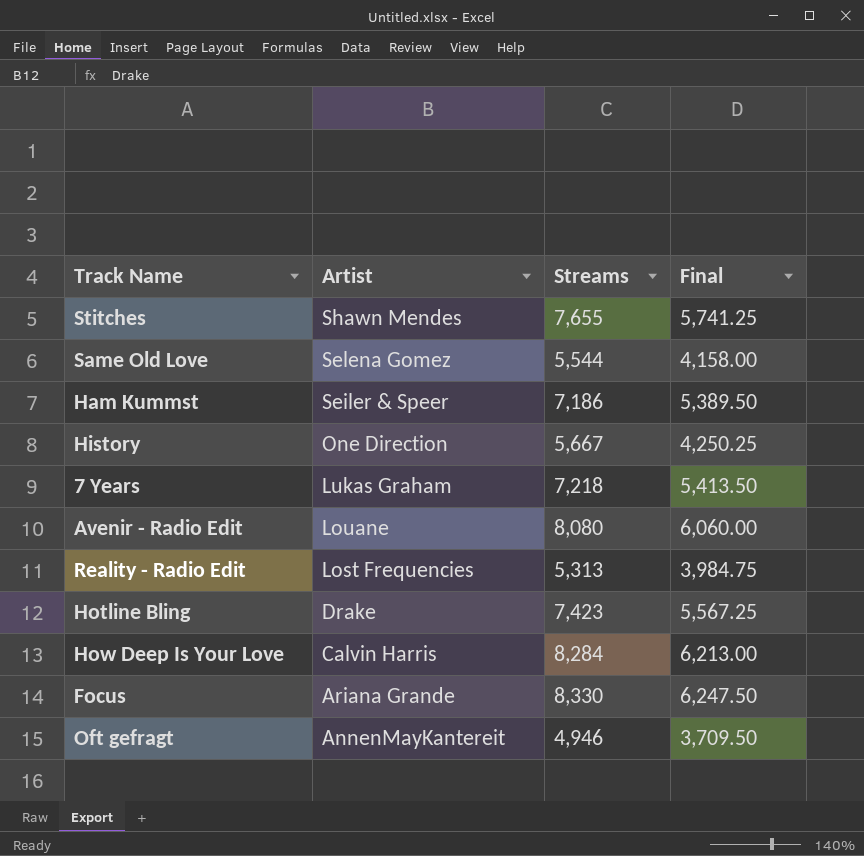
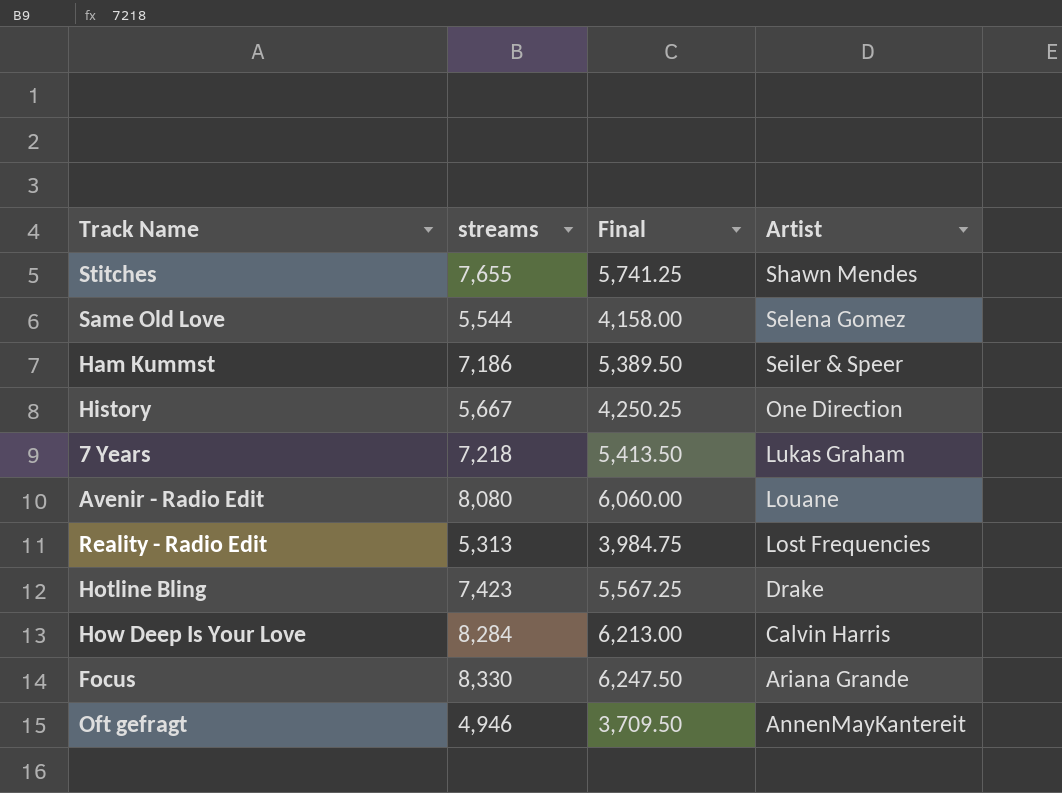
column name: Streams -> streams
column Artist | position: 2 -> 4

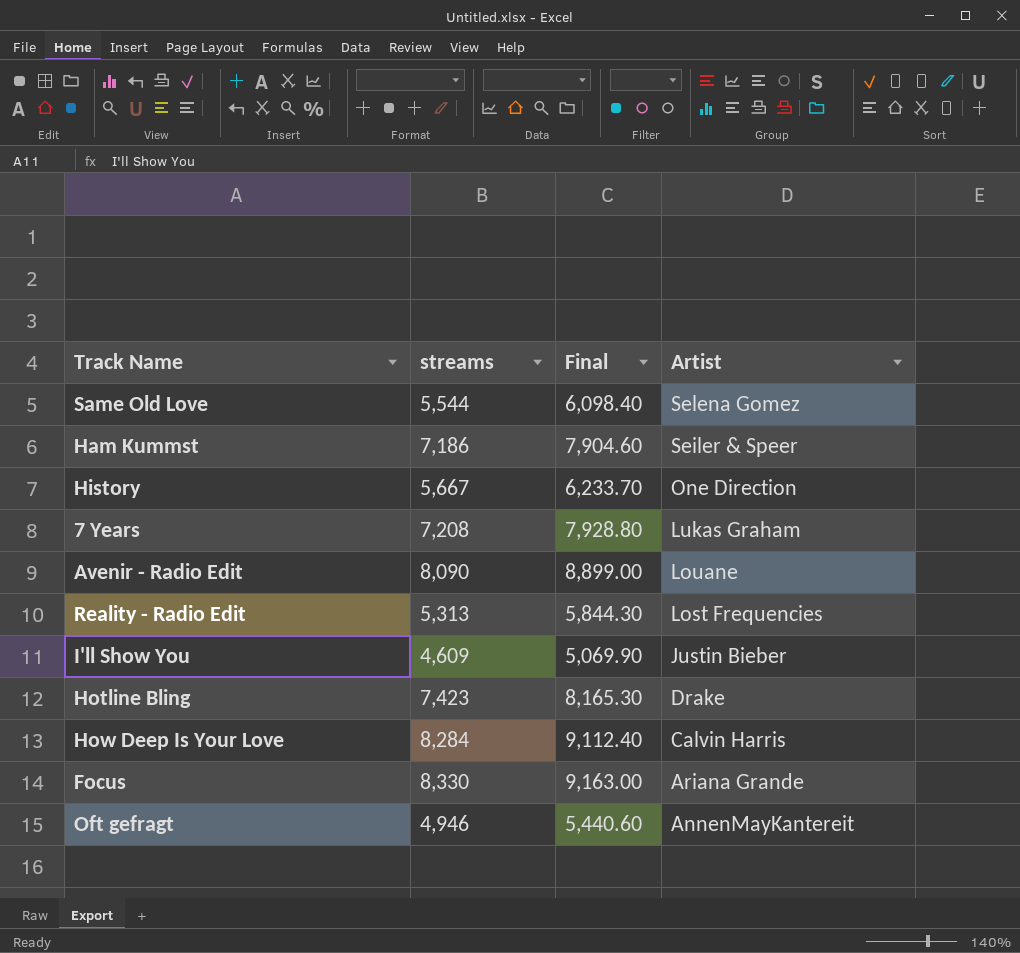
column Final | formula: [streams] * 0.75 -> [streams] * 1.1
row Stitches: 7,655 | 5,741.25 | Shawn Mendes -> none
7 Years | streams: 7,218 -> 7,208
Avenir - Radio Edit | streams: 8,080 -> 8,090
row I'll Show You: none -> 4,609 | 5,069.90 | Justin Bieber

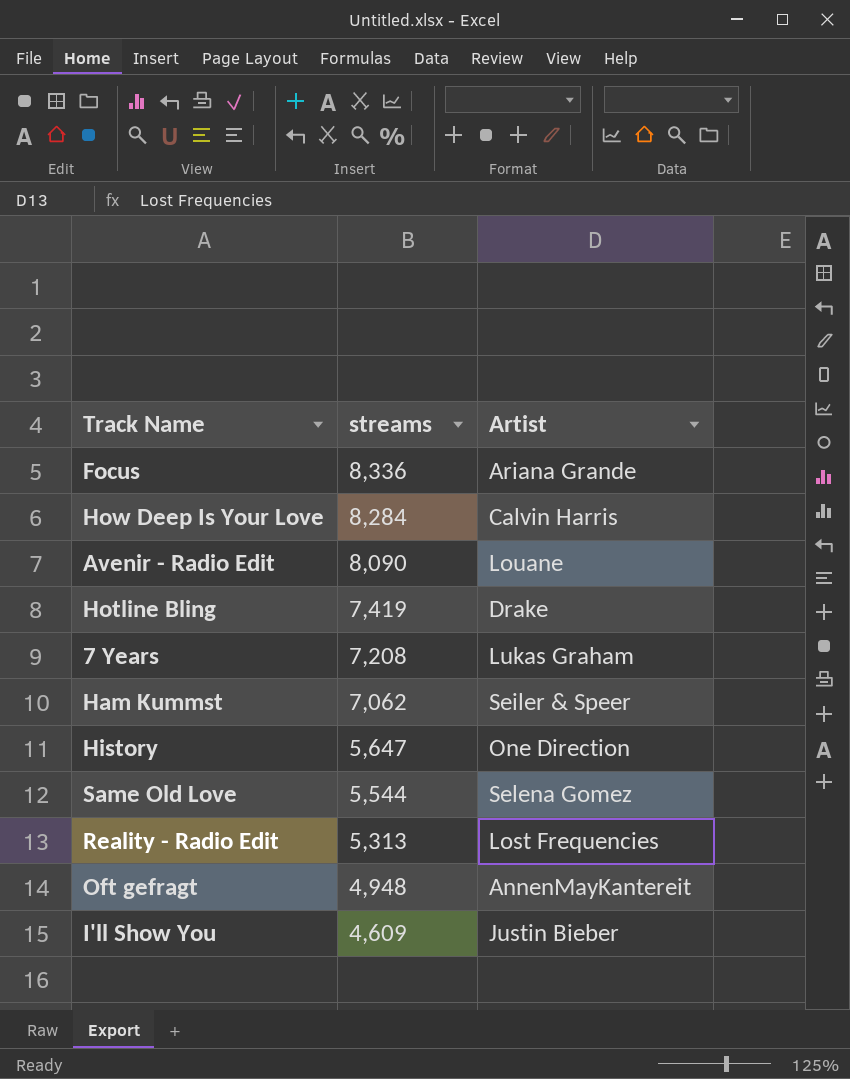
row order: Artist descending -> streams descending
column Final | formula: [streams] * 1.1 -> none
Focus | streams: 8,330 -> 8,336
Hotline Bling | streams: 7,423 -> 7,419
Ham Kummst | streams: 7,186 -> 7,062
History | streams: 5,667 -> 5,647
Oft gefragt | streams: 4,946 -> 4,948

